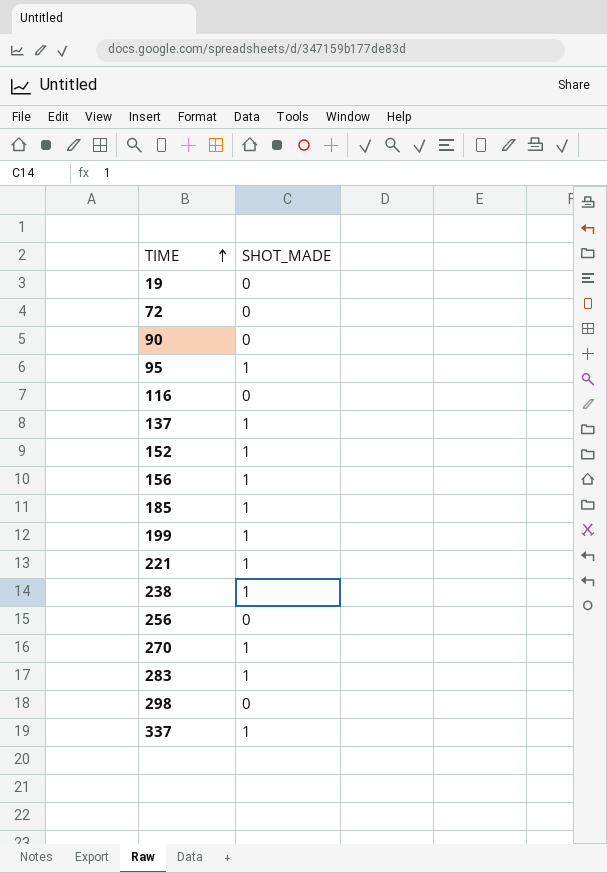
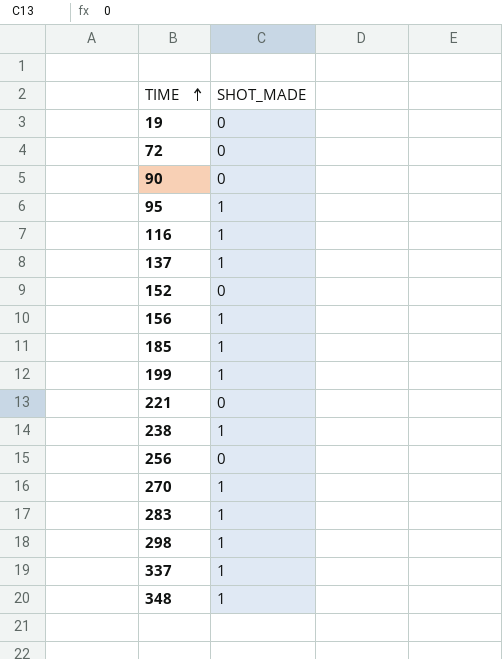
116 | SHOT_MADE: 0 -> 1
152 | SHOT_MADE: 1 -> 0
221 | SHOT_MADE: 1 -> 0
298 | SHOT_MADE: 0 -> 1
row 348: none -> 1

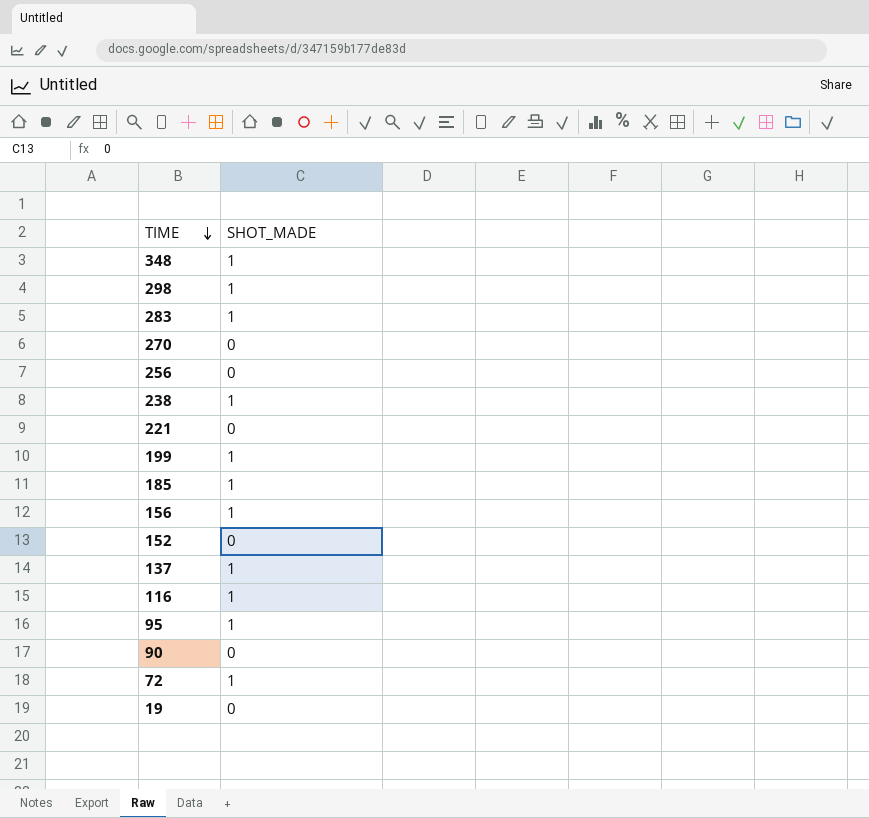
row order: TIME ascending -> TIME descending
row 337: 1 -> none
270 | SHOT_MADE: 1 -> 0
72 | SHOT_MADE: 0 -> 1

